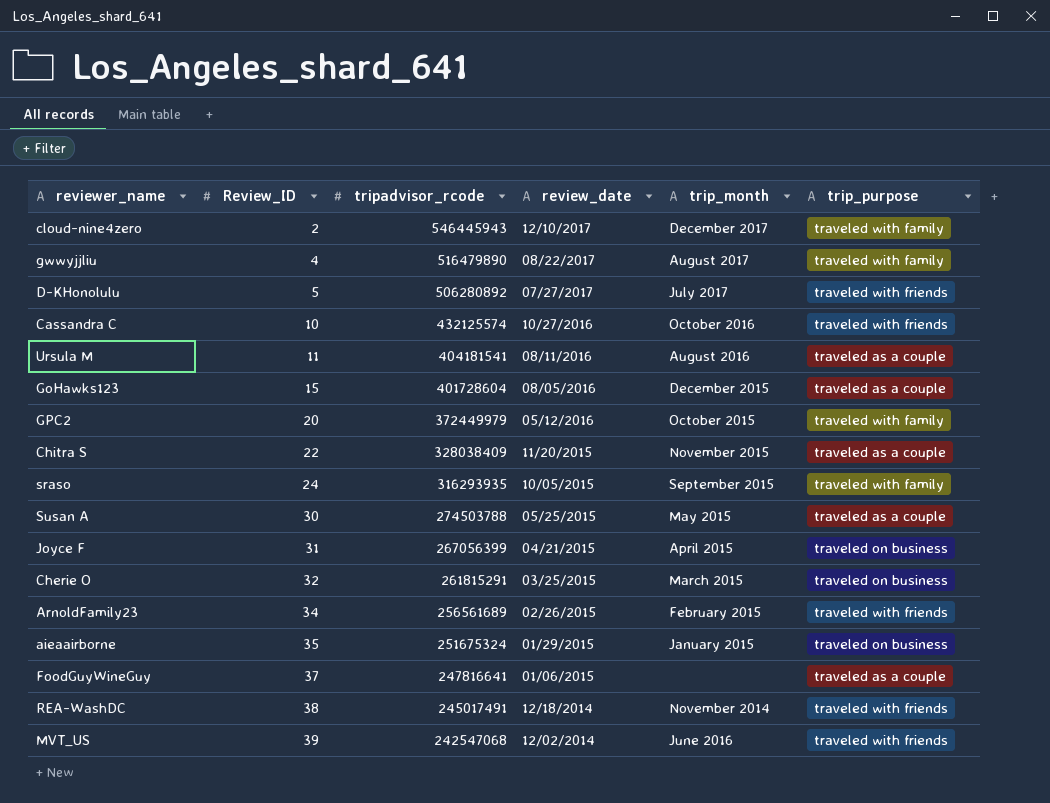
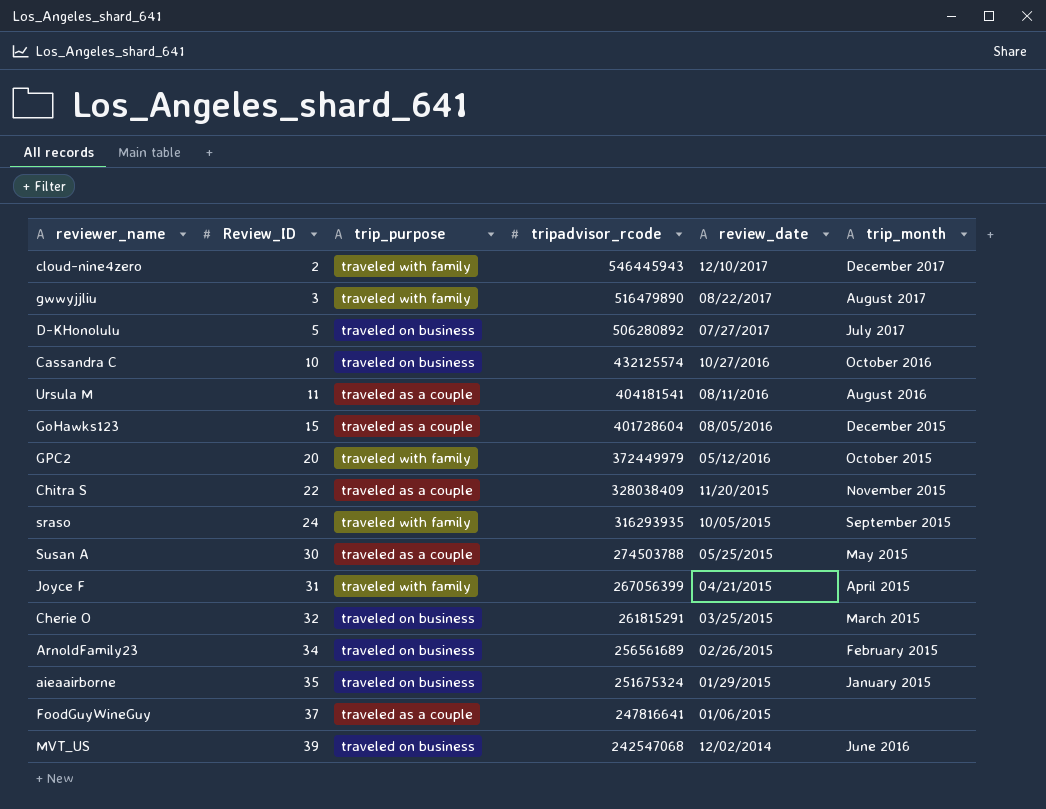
column trip_purpose | position: 6 -> 3
row REA-WashDC: 38 | 245017491 | 12/18/2014 | November 2014 | traveled with friends -> none
gwwyjjliu | Review_ID: 4 -> 3
D-KHonolulu | trip_purpose: traveled with friends -> traveled on business
Cassandra C | trip_purpose: traveled with friends -> traveled on business
Joyce F | trip_purpose: traveled on business -> traveled with family
ArnoldFamily23 | trip_purpose: traveled with friends -> traveled on business
MVT_US | trip_purpose: traveled with friends -> traveled on business

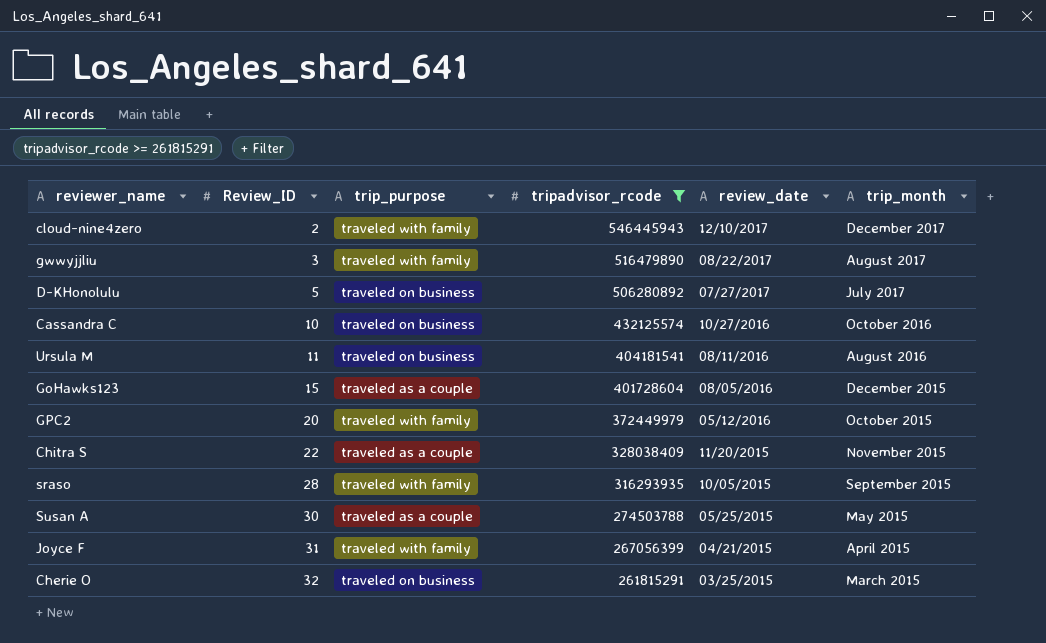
filter: none -> tripadvisor_rcode >= 261815291
Ursula M | trip_purpose: traveled as a couple -> traveled on business
sraso | Review_ID: 24 -> 28

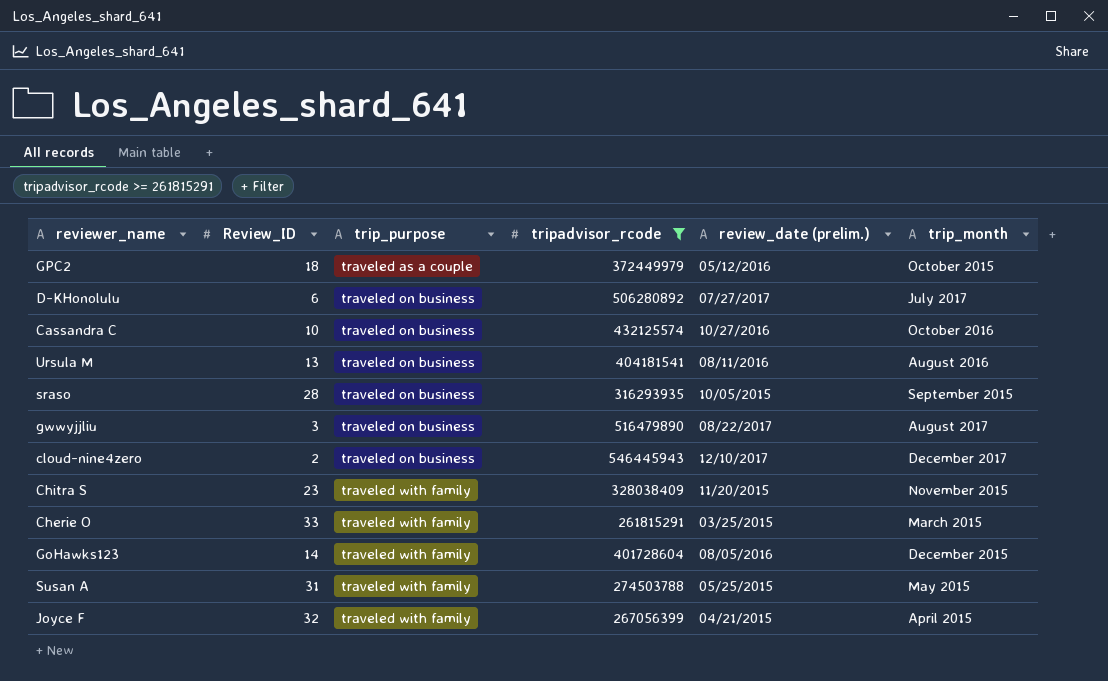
row order: Review_ID ascending -> trip_purpose ascending
column name: review_date -> review_date (prelim.)
GPC2 | Review_ID: 20 -> 18
GPC2 | trip_purpose: traveled with family -> traveled as a couple
D-KHonolulu | Review_ID: 5 -> 6
Ursula M | Review_ID: 11 -> 13
sraso | trip_purpose: traveled with family -> traveled on business
gwwyjjliu | trip_purpose: traveled with family -> traveled on business
cloud-nine4zero | trip_purpose: traveled with family -> traveled on business
Chitra S | Review_ID: 22 -> 23
Chitra S | trip_purpose: traveled as a couple -> traveled with family
Cherie O | Review_ID: 32 -> 33
Cherie O | trip_purpose: traveled on business -> traveled with family
GoHawks123 | Review_ID: 15 -> 14
GoHawks123 | trip_purpose: traveled as a couple -> traveled with family
Susan A | Review_ID: 30 -> 31
Susan A | trip_purpose: traveled as a couple -> traveled with family
Joyce F | Review_ID: 31 -> 32

